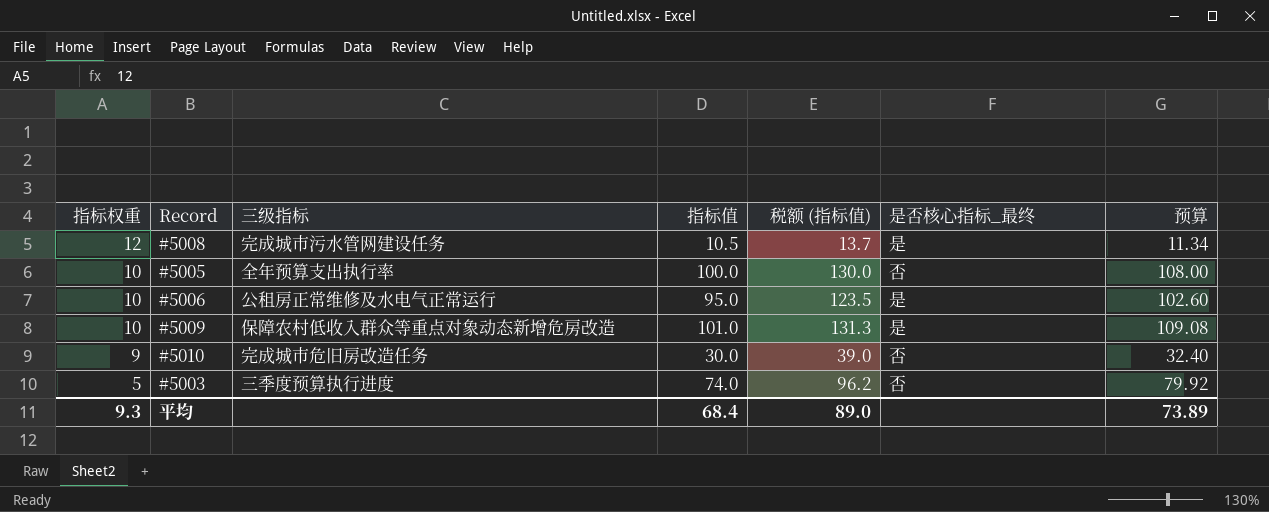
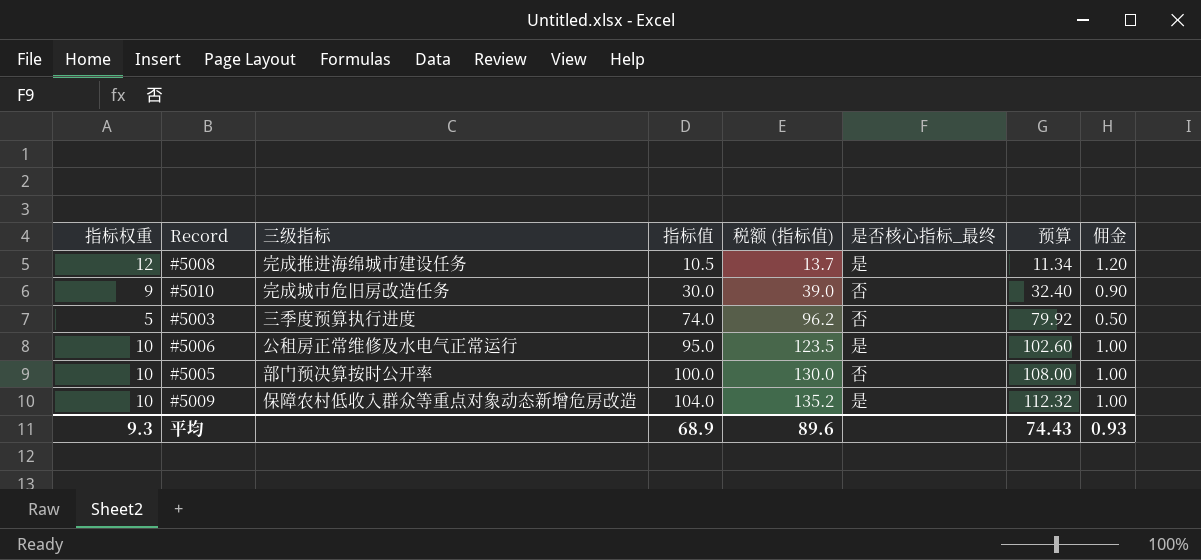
row order: 指标权重 descending -> 指标值 ascending
column 佣金 | formula: none -> [指标权重] * 0.1
#5008 | 三级指标: 完成城市污水管网建设任务 -> 完成推进海绵城市建设任务
#5005 | 三级指标: 全年预算支出执行率 -> 部门预决算按时公开率
#5009 | 指标值: 101.0 -> 104.0
#5009 | 税额 (指标值): 131.3 -> 135.2
#5009 | 预算: 109.08 -> 112.32
平均 | 指标值: 68.4 -> 68.9
平均 | 税额 (指标值): 89.0 -> 89.6
平均 | 预算: 73.89 -> 74.43

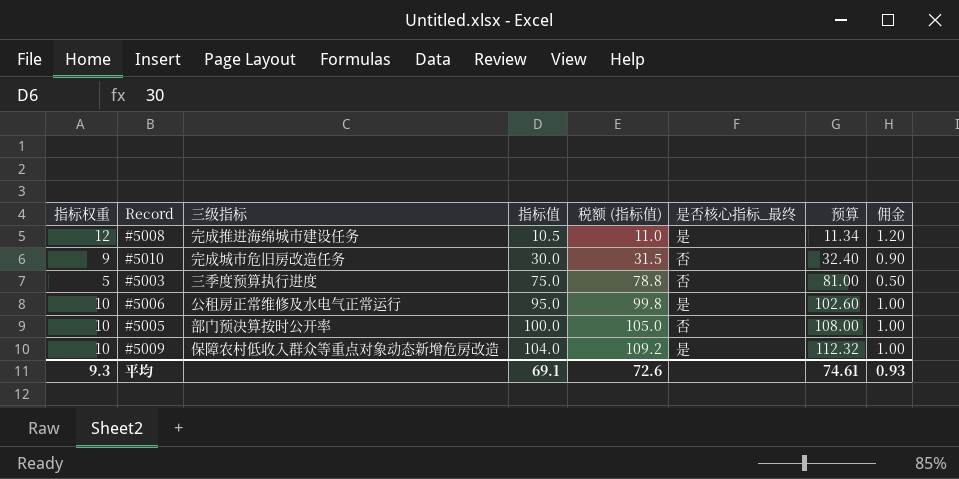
column 税额 (指标值) | formula: [指标值] * 1.3 -> [指标值] * 1.05
#5003 | 指标值: 74.0 -> 75.0
#5003 | 预算: 79.92 -> 81.00
平均 | 指标值: 68.9 -> 69.1
平均 | 税额 (指标值): 89.6 -> 72.6
平均 | 预算: 74.43 -> 74.61

